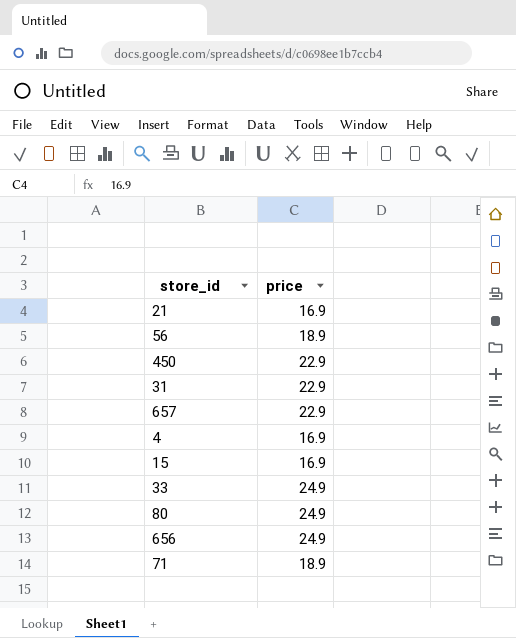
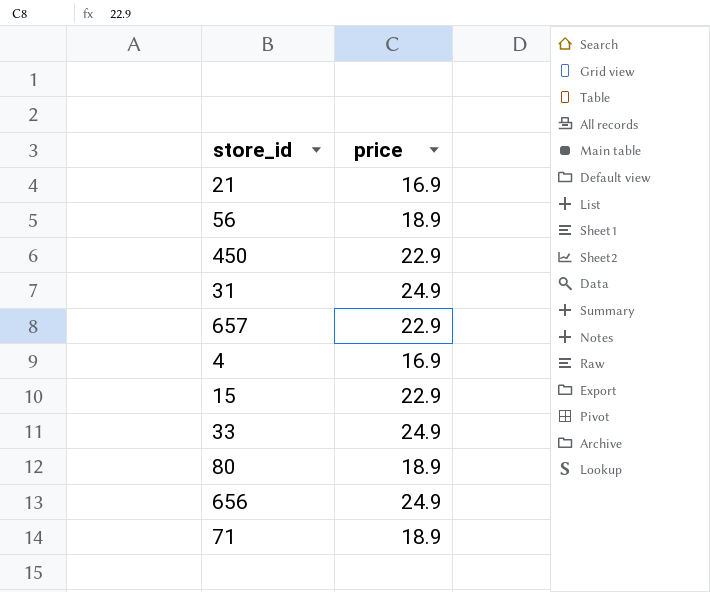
31 | price: 22.9 -> 24.9
15 | price: 16.9 -> 22.9
80 | price: 24.9 -> 18.9

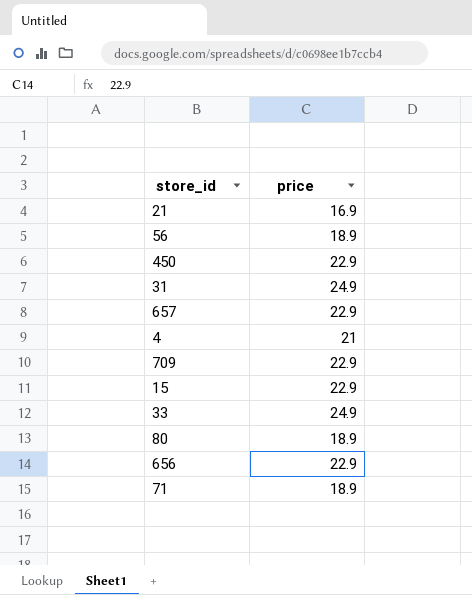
4 | price: 16.9 -> 21
row 709: none -> 22.9
656 | price: 24.9 -> 22.9

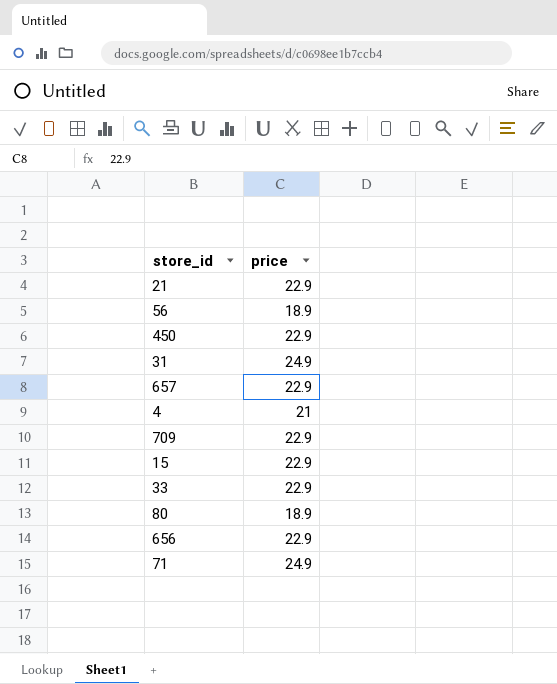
21 | price: 16.9 -> 22.9
33 | price: 24.9 -> 22.9
71 | price: 18.9 -> 24.9

